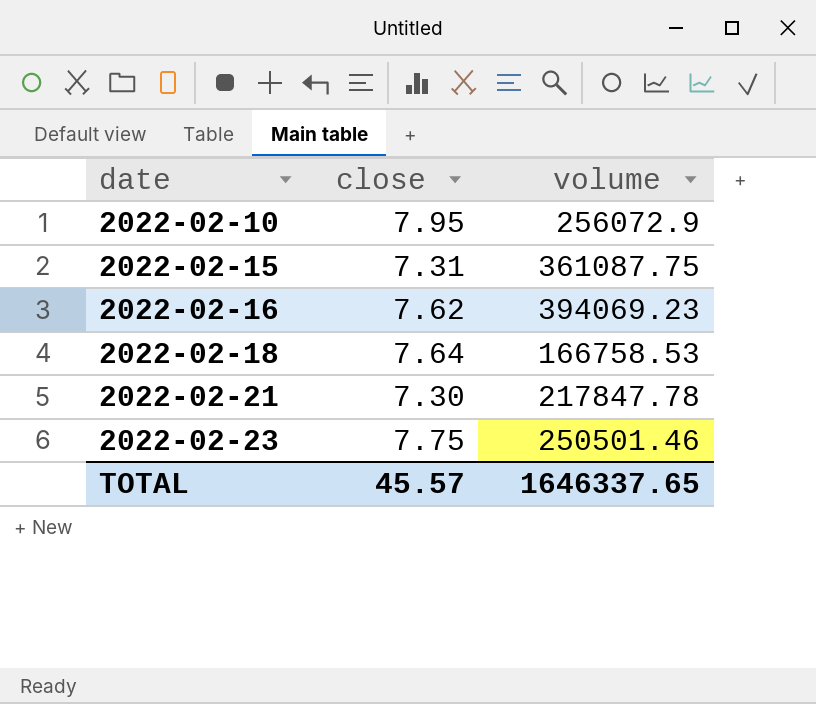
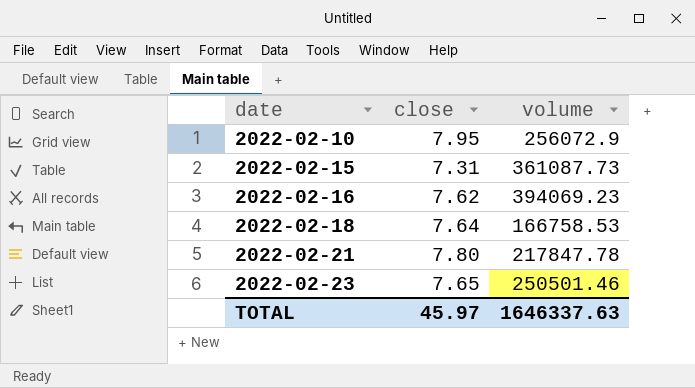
2022-02-15 | volume: 361087.75 -> 361087.73
2022-02-21 | close: 7.30 -> 7.80
2022-02-23 | close: 7.75 -> 7.65
TOTAL | close: 45.57 -> 45.97
TOTAL | volume: 1646337.65 -> 1646337.63

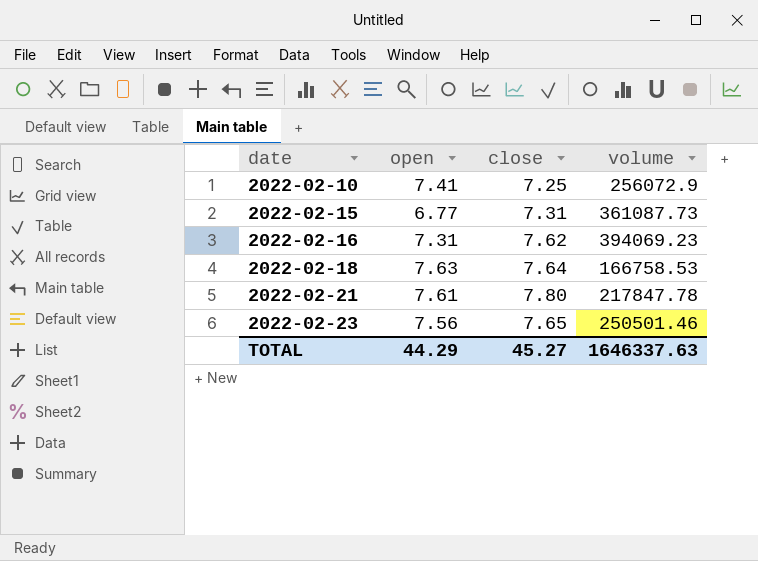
column open | position: none -> 2
2022-02-10 | close: 7.95 -> 7.25
TOTAL | close: 45.97 -> 45.27

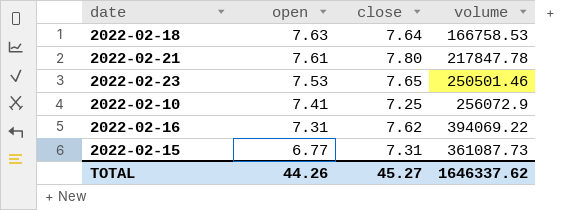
row order: date ascending -> open descending
2022-02-23 | open: 7.56 -> 7.53
2022-02-16 | volume: 394069.23 -> 394069.22
TOTAL | open: 44.29 -> 44.26
TOTAL | volume: 1646337.63 -> 1646337.62

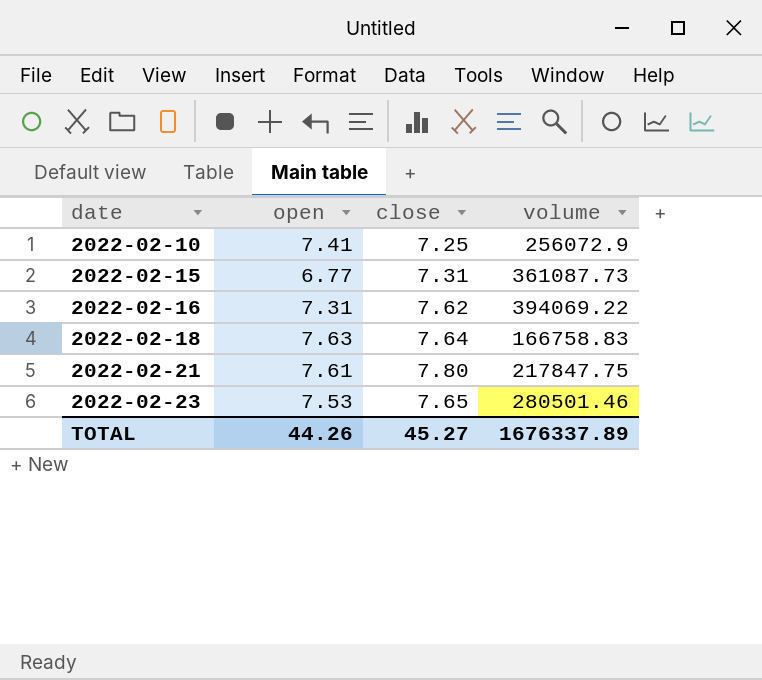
row order: open descending -> date ascending
2022-02-18 | volume: 166758.53 -> 166758.83
2022-02-21 | volume: 217847.78 -> 217847.75
2022-02-23 | volume: 250501.46 -> 280501.46
TOTAL | volume: 1646337.62 -> 1676337.89

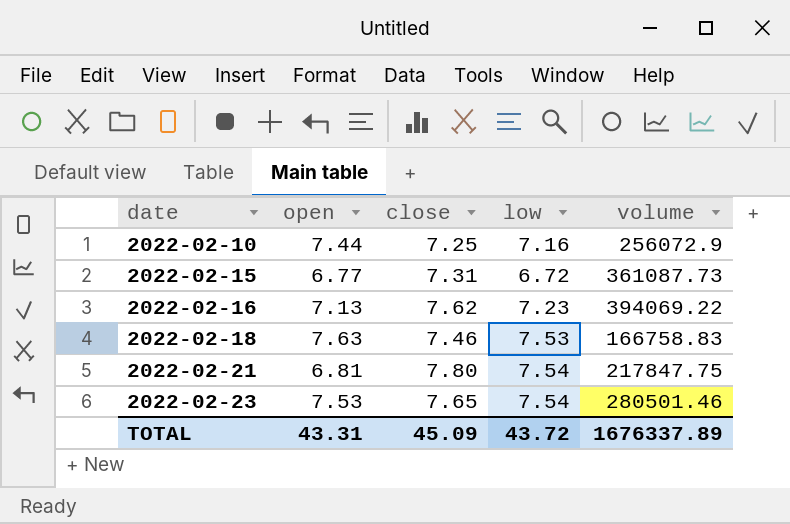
column low | position: none -> 4
2022-02-10 | open: 7.41 -> 7.44
2022-02-16 | open: 7.31 -> 7.13
2022-02-18 | close: 7.64 -> 7.46
2022-02-21 | open: 7.61 -> 6.81
TOTAL | open: 44.26 -> 43.31
TOTAL | close: 45.27 -> 45.09

